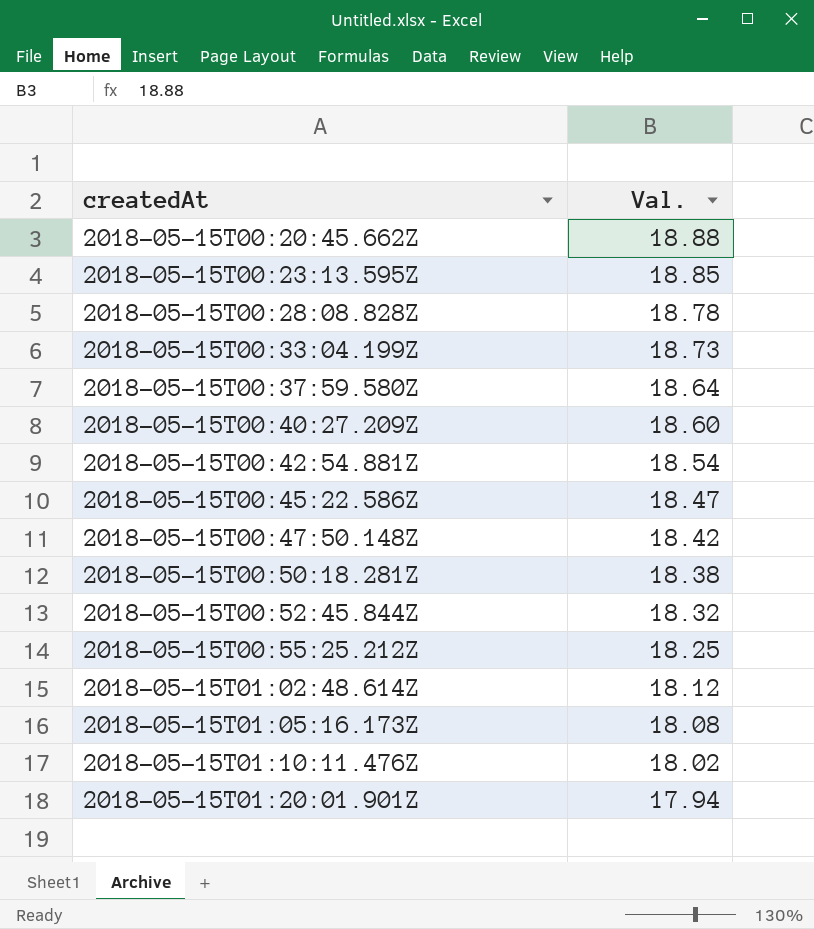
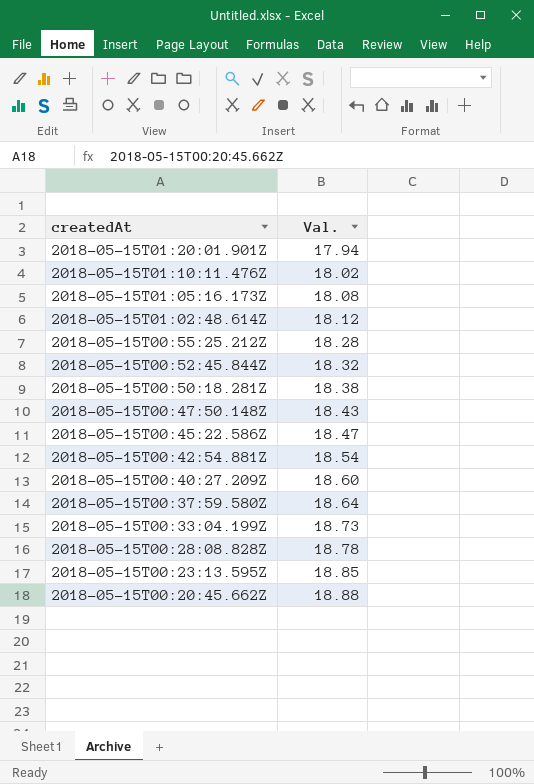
row order: createdAt ascending -> createdAt descending
2018-05-15T00:55:25.212Z | Val.: 18.25 -> 18.28
2018-05-15T00:47:50.148Z | Val.: 18.42 -> 18.43

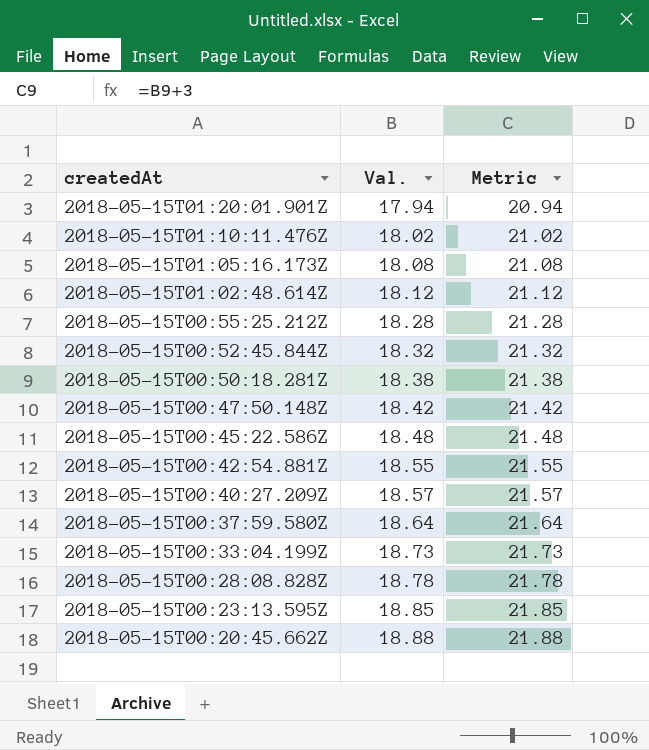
column Metric | formula: none -> [Val.] + 3
2018-05-15T00:47:50.148Z | Val.: 18.43 -> 18.42
2018-05-15T00:45:22.586Z | Val.: 18.47 -> 18.48
2018-05-15T00:42:54.881Z | Val.: 18.54 -> 18.55
2018-05-15T00:40:27.209Z | Val.: 18.60 -> 18.57

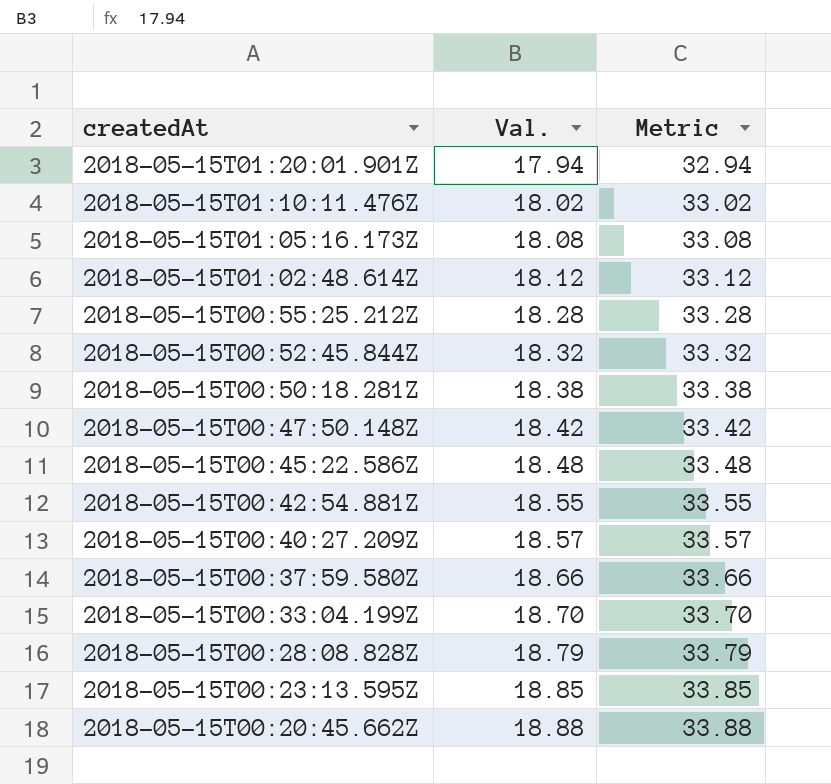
column Metric | formula: [Val.] + 3 -> [Val.] + 15
2018-05-15T00:37:59.580Z | Val.: 18.64 -> 18.66
2018-05-15T00:33:04.199Z | Val.: 18.73 -> 18.70
2018-05-15T00:28:08.828Z | Val.: 18.78 -> 18.79

